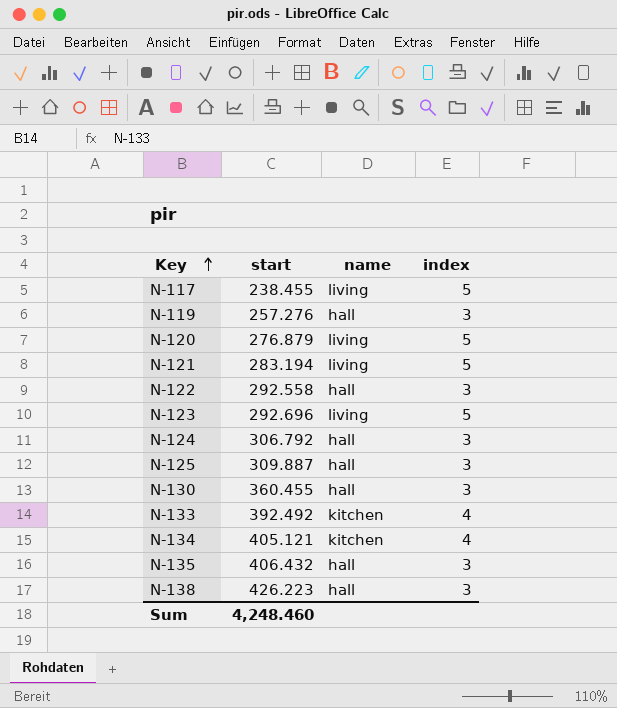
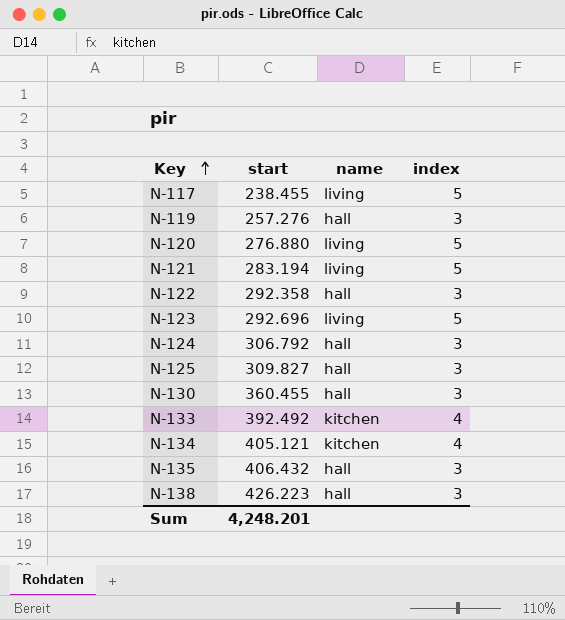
N-120 | start: 276.879 -> 276.880
N-122 | start: 292.558 -> 292.358
N-125 | start: 309.887 -> 309.827
Sum | start: 4,248.460 -> 4,248.201

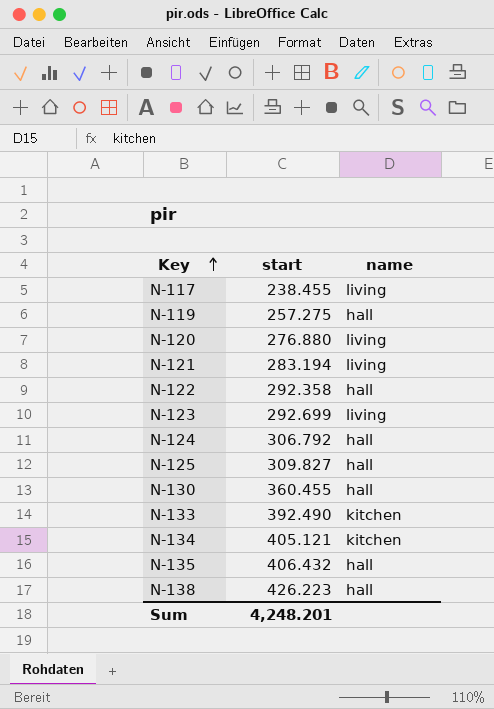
column index | position: 4 -> none
N-119 | start: 257.276 -> 257.275
N-123 | start: 292.696 -> 292.699
N-133 | start: 392.492 -> 392.490

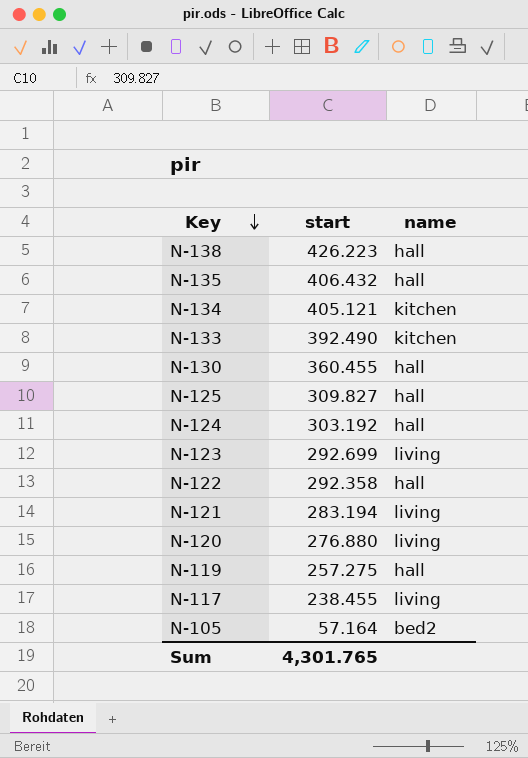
row order: Key ascending -> Key descending
N-124 | start: 306.792 -> 303.192
row N-105: none -> 57.164 | bed2
Sum | start: 4,248.201 -> 4,301.765

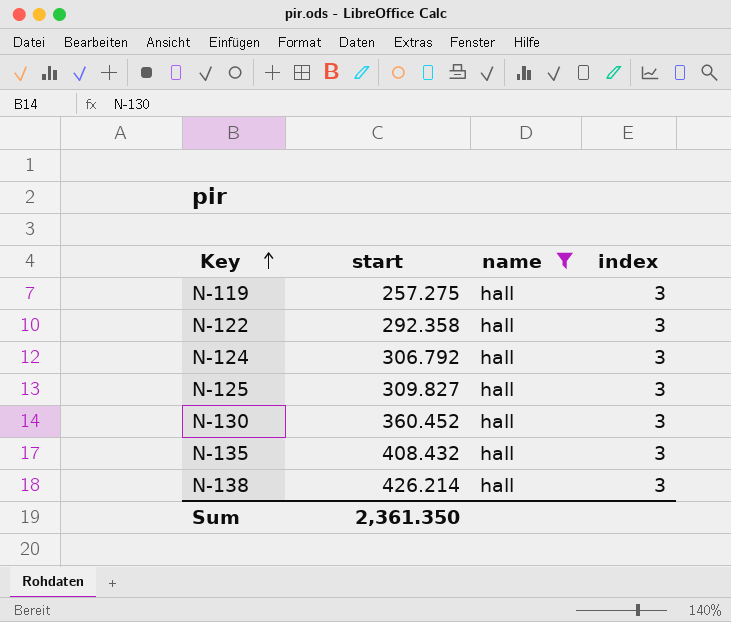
filter: none -> name = hall
row order: Key descending -> Key ascending
column index | position: none -> 4
N-124 | start: 303.192 -> 306.792
N-130 | start: 360.455 -> 360.452
N-135 | start: 406.432 -> 408.432
N-138 | start: 426.223 -> 426.214
Sum | start: 4,301.765 -> 2,361.350

